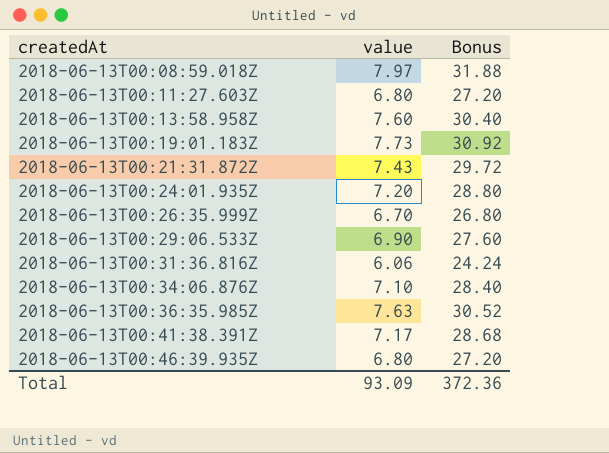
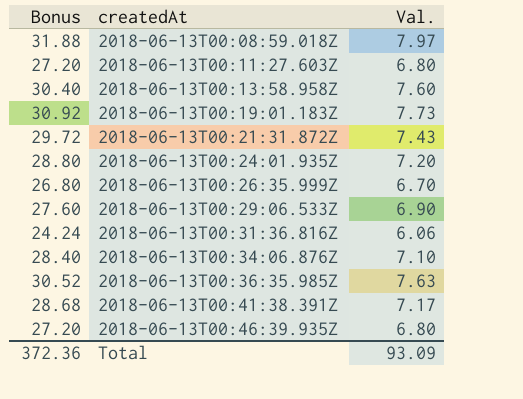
column Bonus | position: 3 -> 1
column name: value -> Val.

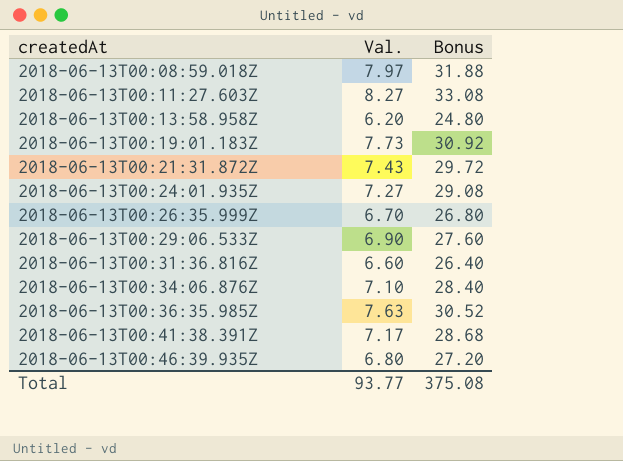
column Bonus | position: 1 -> 3
2018-06-13T00:11:27.603Z | Val.: 6.80 -> 8.27
2018-06-13T00:11:27.603Z | Bonus: 27.20 -> 33.08
2018-06-13T00:13:58.958Z | Val.: 7.60 -> 6.20
2018-06-13T00:13:58.958Z | Bonus: 30.40 -> 24.80
2018-06-13T00:24:01.935Z | Val.: 7.20 -> 7.27
2018-06-13T00:24:01.935Z | Bonus: 28.80 -> 29.08
2018-06-13T00:31:36.816Z | Val.: 6.06 -> 6.60
2018-06-13T00:31:36.816Z | Bonus: 24.24 -> 26.40
Total | Val.: 93.09 -> 93.77
Total | Bonus: 372.36 -> 375.08

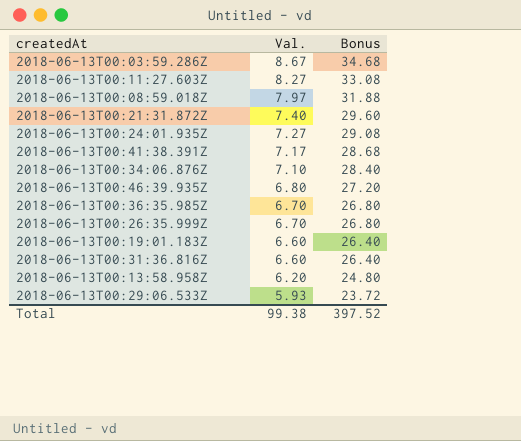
row order: createdAt ascending -> Val. descending
row 2018-06-13T00:03:59.286Z: none -> 8.67 | 34.68
2018-06-13T00:21:31.872Z | Val.: 7.43 -> 7.40
2018-06-13T00:21:31.872Z | Bonus: 29.72 -> 29.60
2018-06-13T00:36:35.985Z | Val.: 7.63 -> 6.70
2018-06-13T00:36:35.985Z | Bonus: 30.52 -> 26.80
2018-06-13T00:19:01.183Z | Val.: 7.73 -> 6.60
2018-06-13T00:19:01.183Z | Bonus: 30.92 -> 26.40
2018-06-13T00:29:06.533Z | Val.: 6.90 -> 5.93
2018-06-13T00:29:06.533Z | Bonus: 27.60 -> 23.72
Total | Val.: 93.77 -> 99.38
Total | Bonus: 375.08 -> 397.52

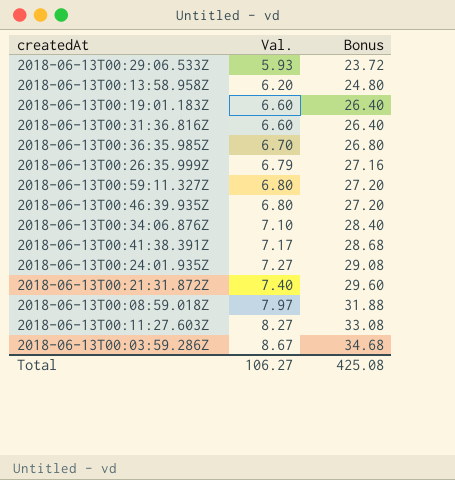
row order: Val. descending -> Val. ascending
2018-06-13T00:26:35.999Z | Val.: 6.70 -> 6.79
2018-06-13T00:26:35.999Z | Bonus: 26.80 -> 27.16
row 2018-06-13T00:59:11.327Z: none -> 6.80 | 27.20
Total | Val.: 99.38 -> 106.27
Total | Bonus: 397.52 -> 425.08

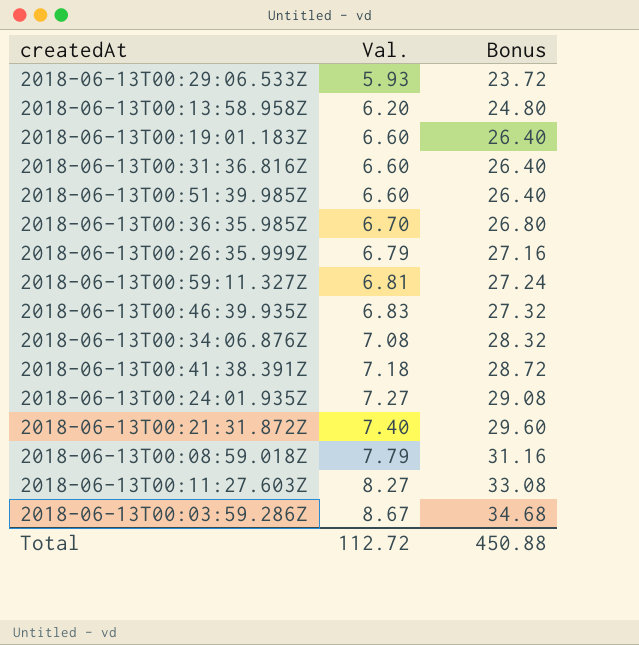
row 2018-06-13T00:51:39.985Z: none -> 6.60 | 26.40
2018-06-13T00:59:11.327Z | Val.: 6.80 -> 6.81
2018-06-13T00:59:11.327Z | Bonus: 27.20 -> 27.24
2018-06-13T00:46:39.935Z | Val.: 6.80 -> 6.83
2018-06-13T00:46:39.935Z | Bonus: 27.20 -> 27.32
2018-06-13T00:34:06.876Z | Val.: 7.10 -> 7.08
2018-06-13T00:34:06.876Z | Bonus: 28.40 -> 28.32
2018-06-13T00:41:38.391Z | Val.: 7.17 -> 7.18
2018-06-13T00:41:38.391Z | Bonus: 28.68 -> 28.72
2018-06-13T00:08:59.018Z | Val.: 7.97 -> 7.79
2018-06-13T00:08:59.018Z | Bonus: 31.88 -> 31.16
Total | Val.: 106.27 -> 112.72
Total | Bonus: 425.08 -> 450.88

